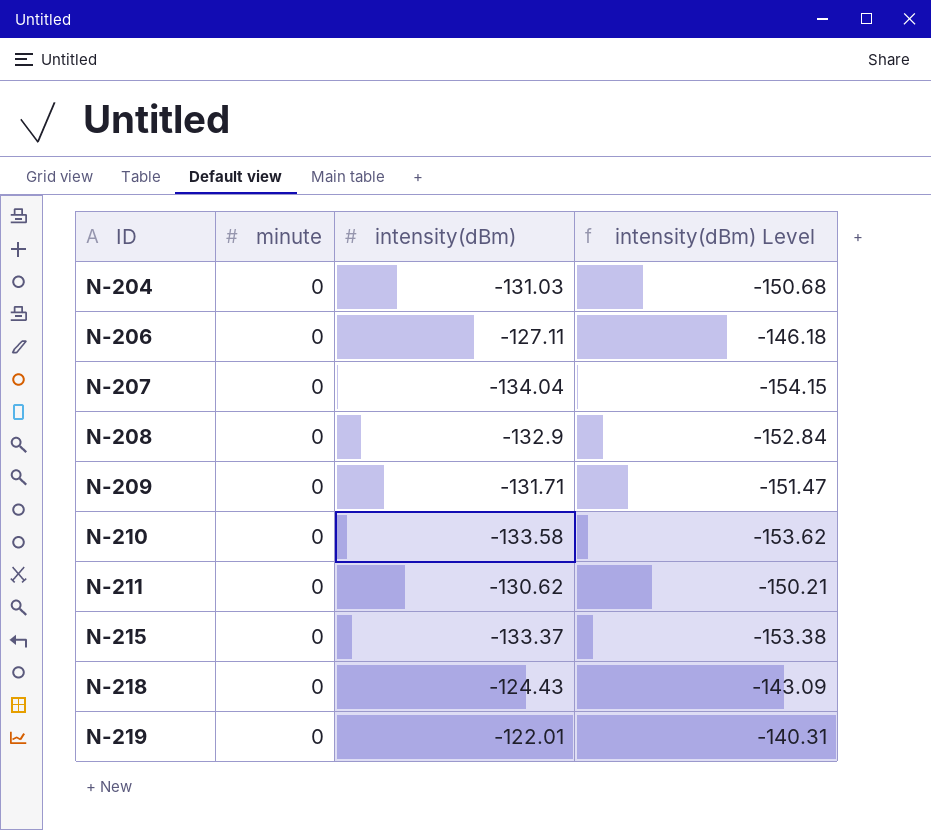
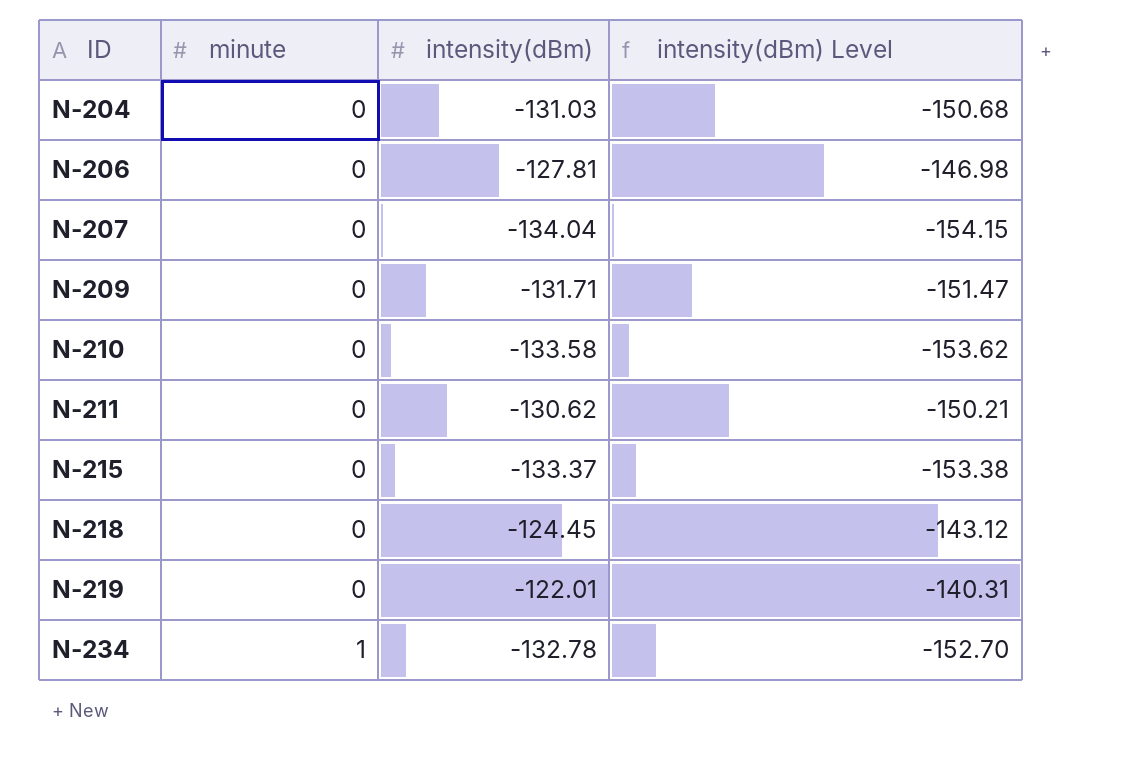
row N-208: 0 | -132.9 | -152.84 -> none
N-206 | intensity(dBm): -127.11 -> -127.81
N-206 | intensity(dBm) Level: -146.18 -> -146.98
N-218 | intensity(dBm): -124.43 -> -124.45
N-218 | intensity(dBm) Level: -143.09 -> -143.12
row N-234: none -> 1 | -132.78 | -152.70

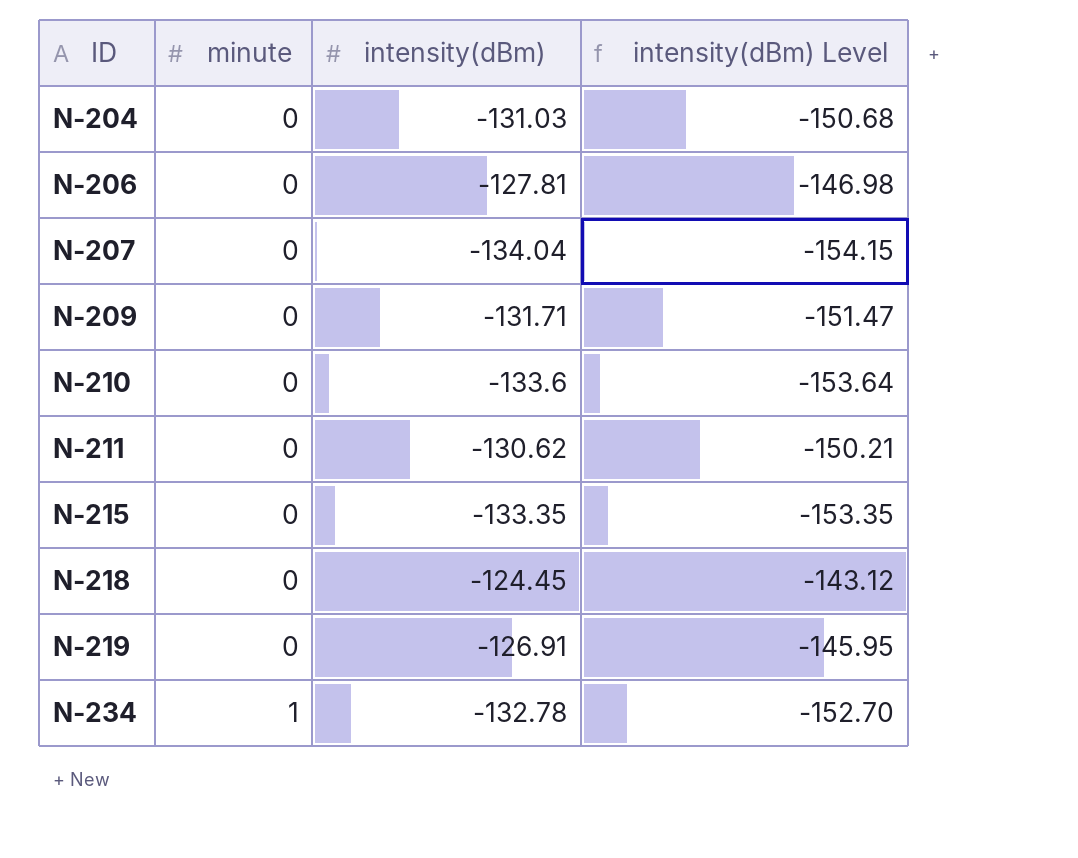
N-210 | intensity(dBm): -133.58 -> -133.6
N-210 | intensity(dBm) Level: -153.62 -> -153.64
N-215 | intensity(dBm): -133.37 -> -133.35
N-215 | intensity(dBm) Level: -153.38 -> -153.35
N-219 | intensity(dBm): -122.01 -> -126.91
N-219 | intensity(dBm) Level: -140.31 -> -145.95

